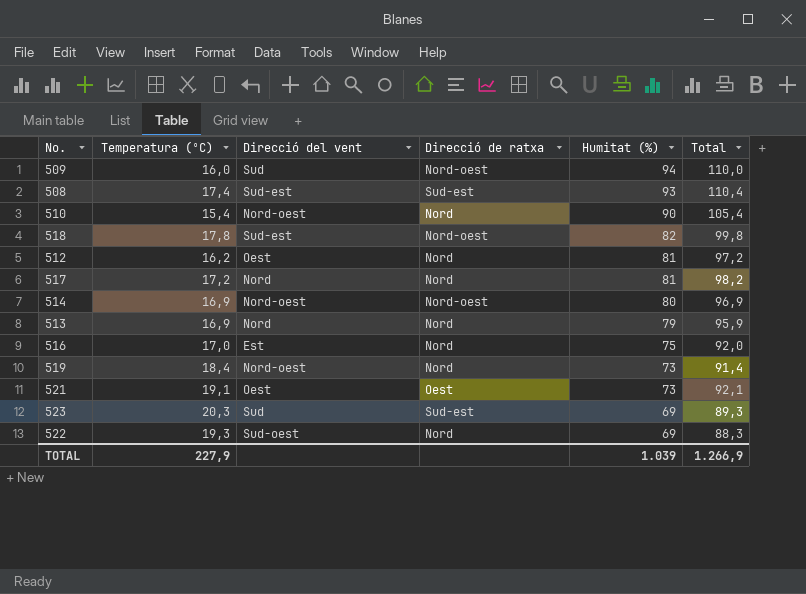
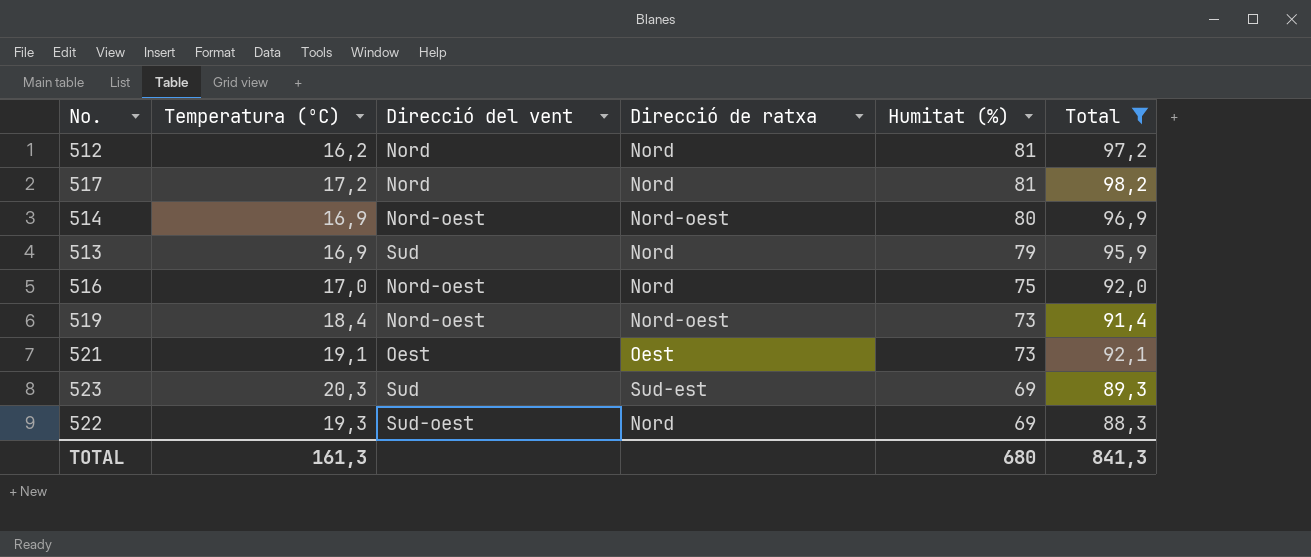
filter: none -> Total <= 98,2
512 | Direcció del vent: Oest -> Nord
513 | Direcció del vent: Nord -> Sud
516 | Direcció del vent: Est -> Nord-oest
519 | Direcció de ratxa: Nord -> Nord-oest
TOTAL | Temperatura (ºC): 227,9 -> 161,3
TOTAL | Humitat (%): 1.039 -> 680
TOTAL | Total: 1.266,9 -> 841,3

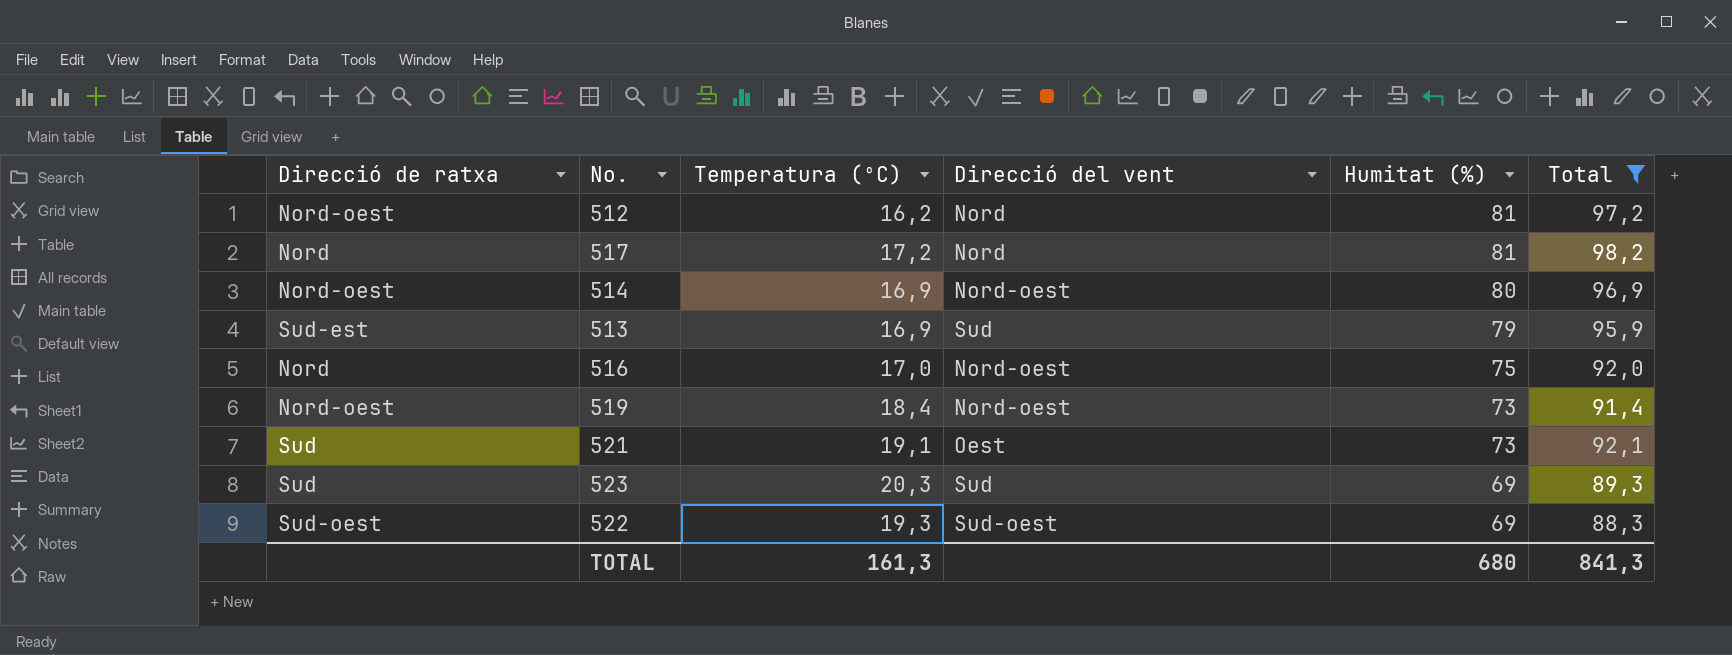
column Direcció de ratxa | position: 4 -> 1
512 | Direcció de ratxa: Nord -> Nord-oest
513 | Direcció de ratxa: Nord -> Sud-est
521 | Direcció de ratxa: Oest -> Sud
523 | Direcció de ratxa: Sud-est -> Sud
522 | Direcció de ratxa: Nord -> Sud-oest

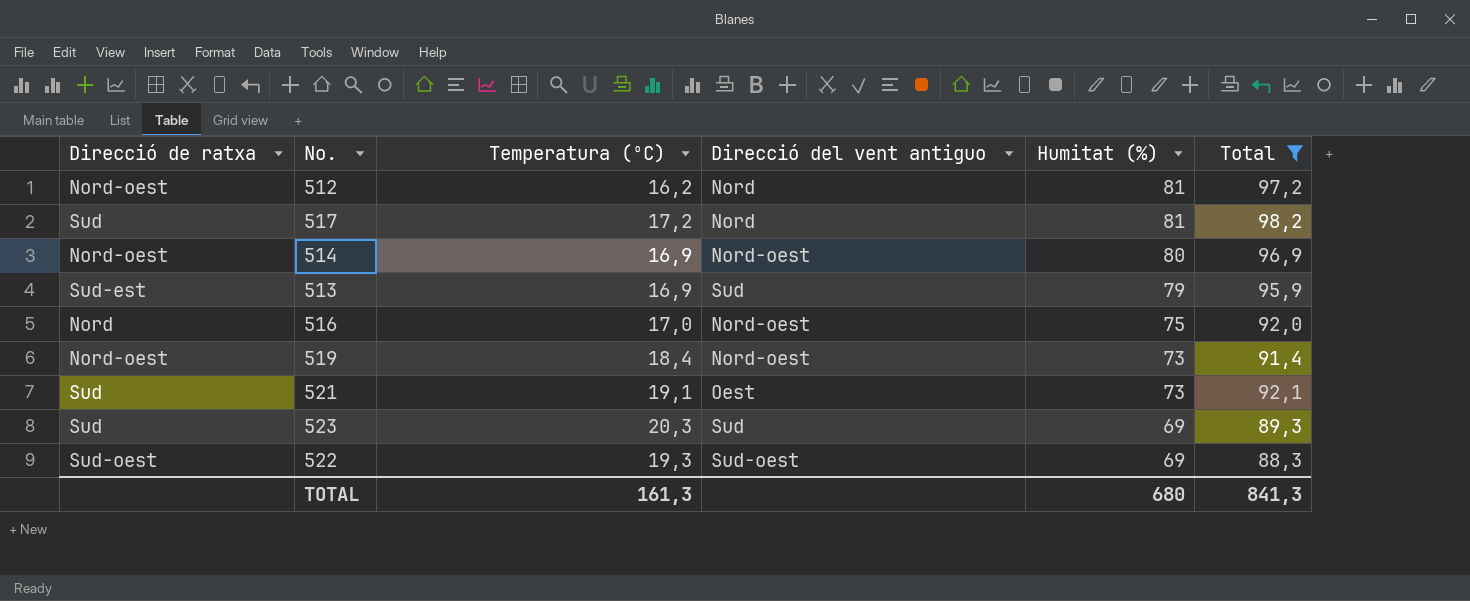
column name: Direcció del vent -> Direcció del vent antiguo
517 | Direcció de ratxa: Nord -> Sud

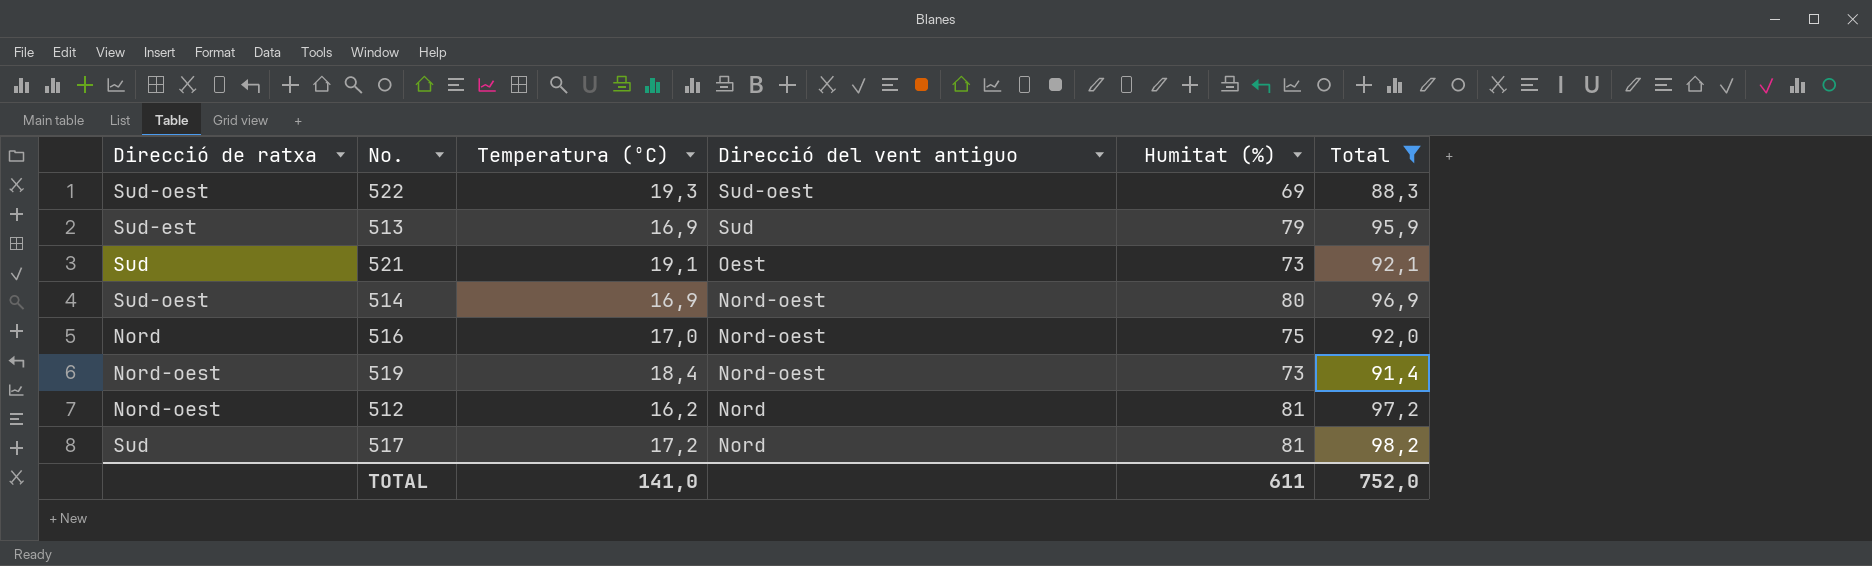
row order: Humitat (%) descending -> Direcció del vent antiguo descending
row 523: Sud | 20,3 | Sud | 69 | 89,3 -> none
514 | Direcció de ratxa: Nord-oest -> Sud-oest
TOTAL | Temperatura (ºC): 161,3 -> 141,0
TOTAL | Humitat (%): 680 -> 611
TOTAL | Total: 841,3 -> 752,0

